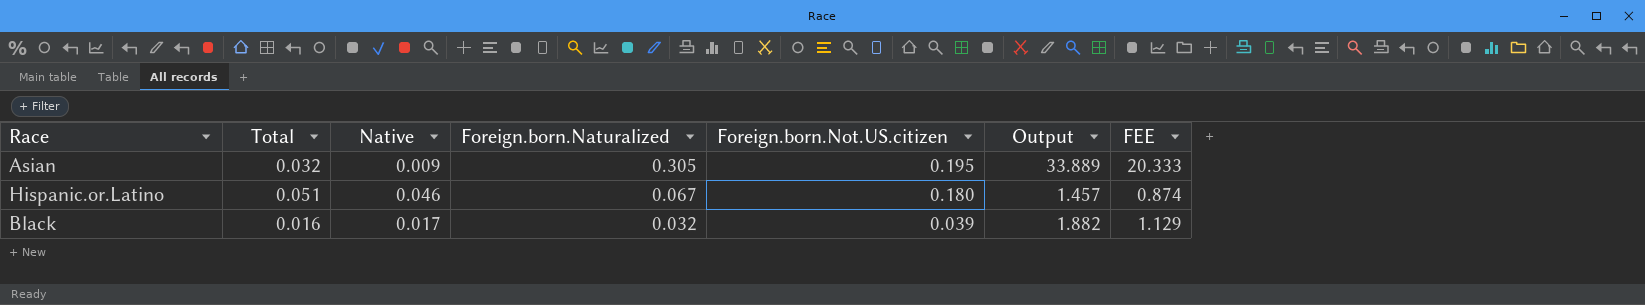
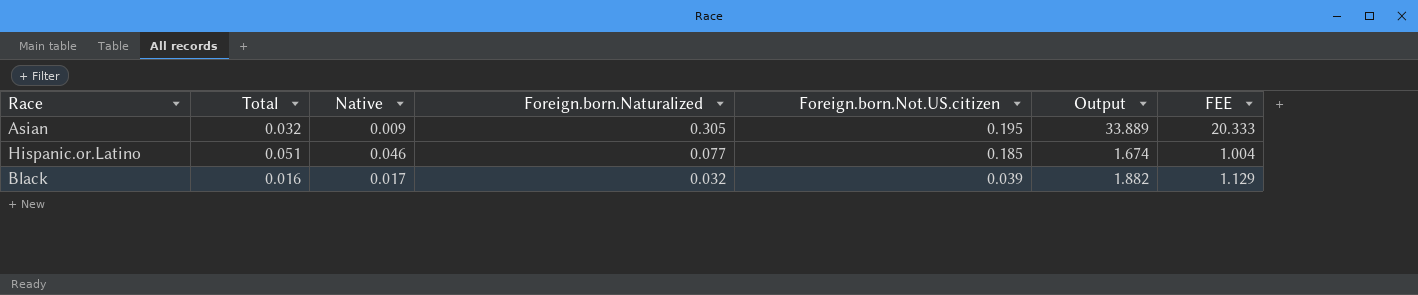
Hispanic.or.Latino | Foreign.born.Naturalized: 0.067 -> 0.077
Hispanic.or.Latino | Foreign.born.Not.US.citizen: 0.180 -> 0.185
Hispanic.or.Latino | Output: 1.457 -> 1.674
Hispanic.or.Latino | FEE: 0.874 -> 1.004

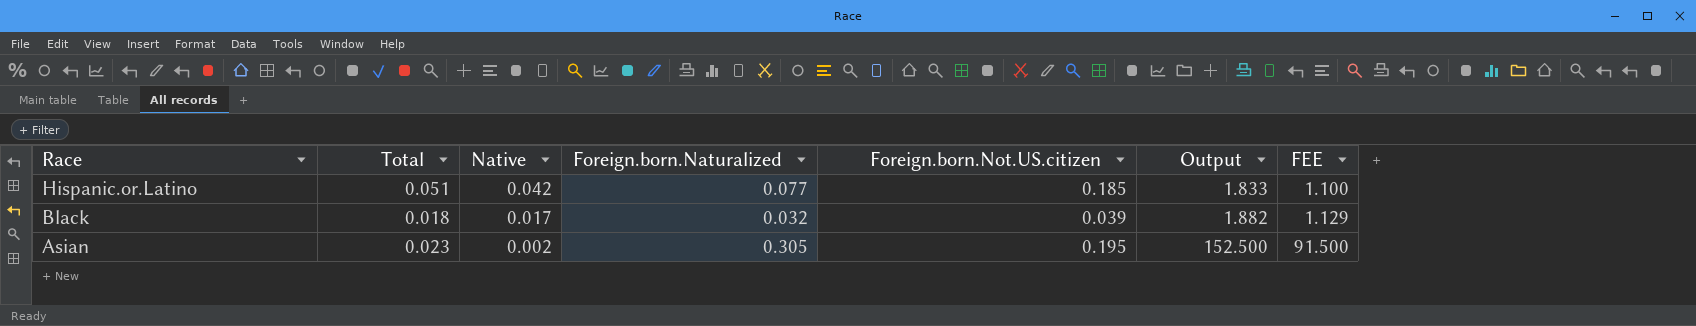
row order: Foreign.born.Naturalized descending -> Race descending
Hispanic.or.Latino | Native: 0.046 -> 0.042
Hispanic.or.Latino | Output: 1.674 -> 1.833
Hispanic.or.Latino | FEE: 1.004 -> 1.100
Black | Total: 0.016 -> 0.018
Asian | Total: 0.032 -> 0.023
Asian | Native: 0.009 -> 0.002
Asian | Output: 33.889 -> 152.500
Asian | FEE: 20.333 -> 91.500

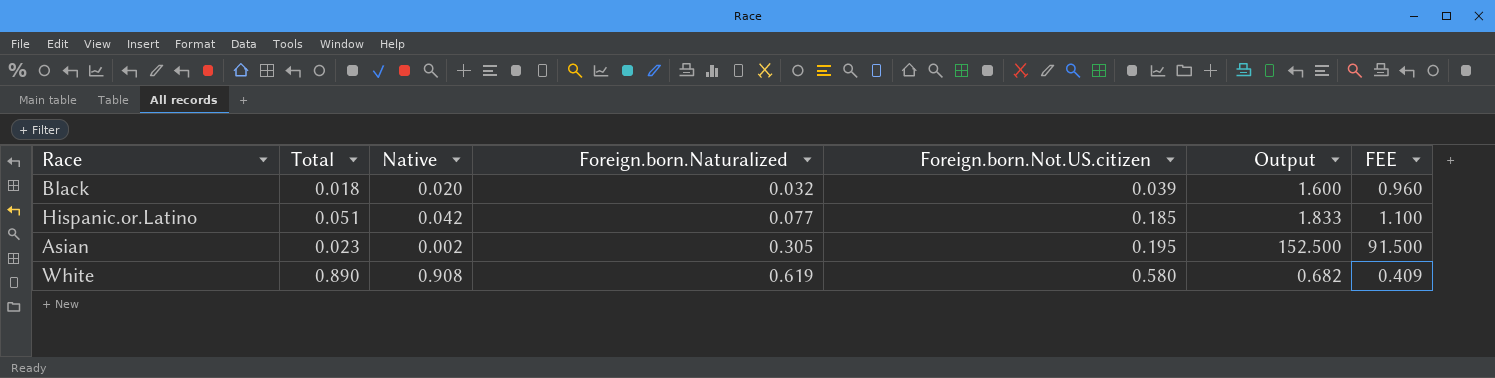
row order: Race descending -> Foreign.born.Naturalized ascending
Black | Native: 0.017 -> 0.020
Black | Output: 1.882 -> 1.600
Black | FEE: 1.129 -> 0.960
row White: none -> 0.890 | 0.908 | 0.619 | 0.580 | 0.682 | 0.409

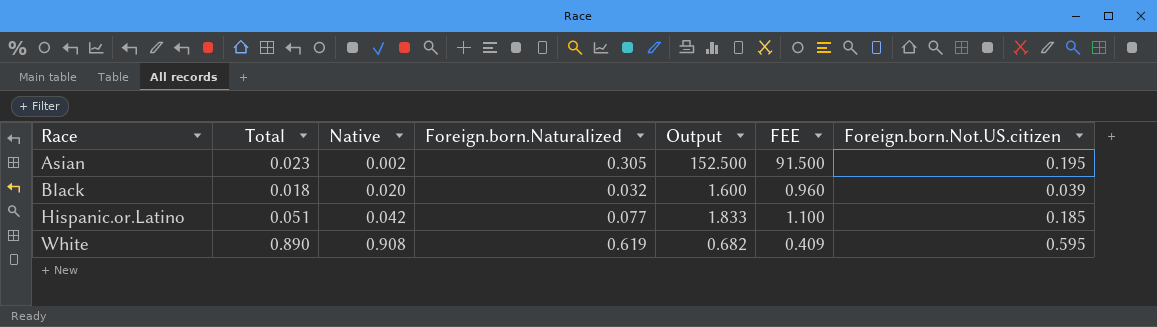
row order: Foreign.born.Naturalized ascending -> Race ascending
column Foreign.born.Not.US.citizen | position: 5 -> 7
White | Foreign.born.Not.US.citizen: 0.580 -> 0.595

